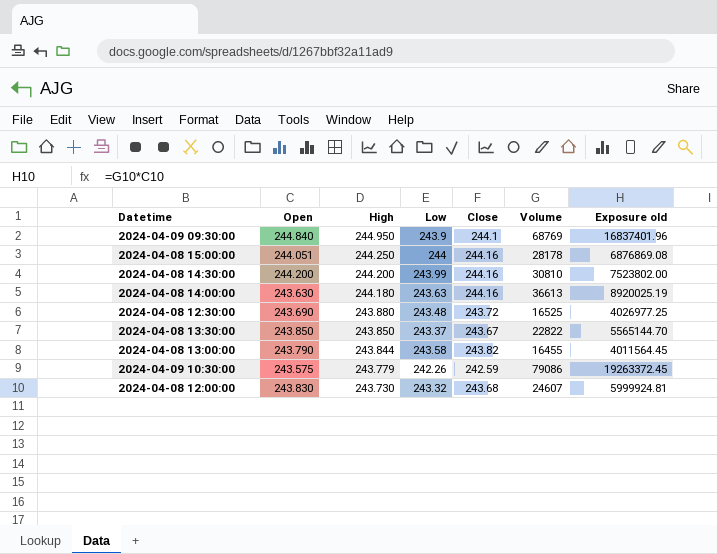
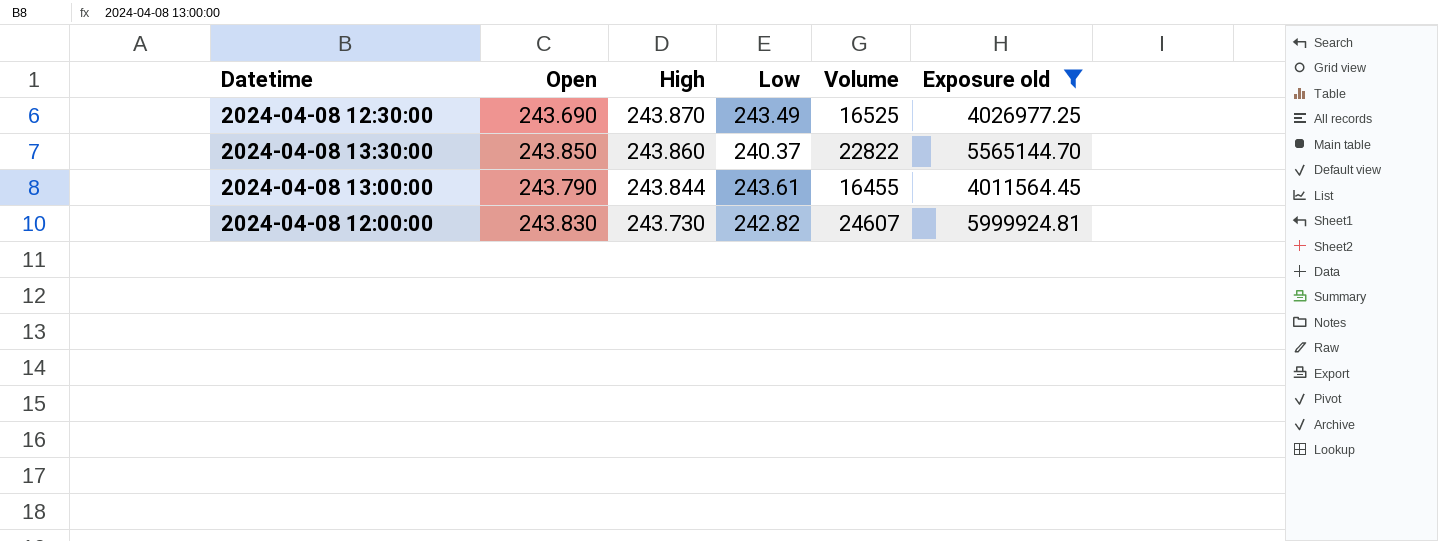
filter: none -> Exposure old <= 5999924.81
column Close | position: 5 -> none
2024-04-08 12:30:00 | High: 243.880 -> 243.870
2024-04-08 12:30:00 | Low: 243.48 -> 243.49
2024-04-08 13:30:00 | High: 243.850 -> 243.860
2024-04-08 13:30:00 | Low: 243.37 -> 240.37
2024-04-08 13:00:00 | Low: 243.58 -> 243.61
2024-04-08 12:00:00 | Low: 243.32 -> 242.82

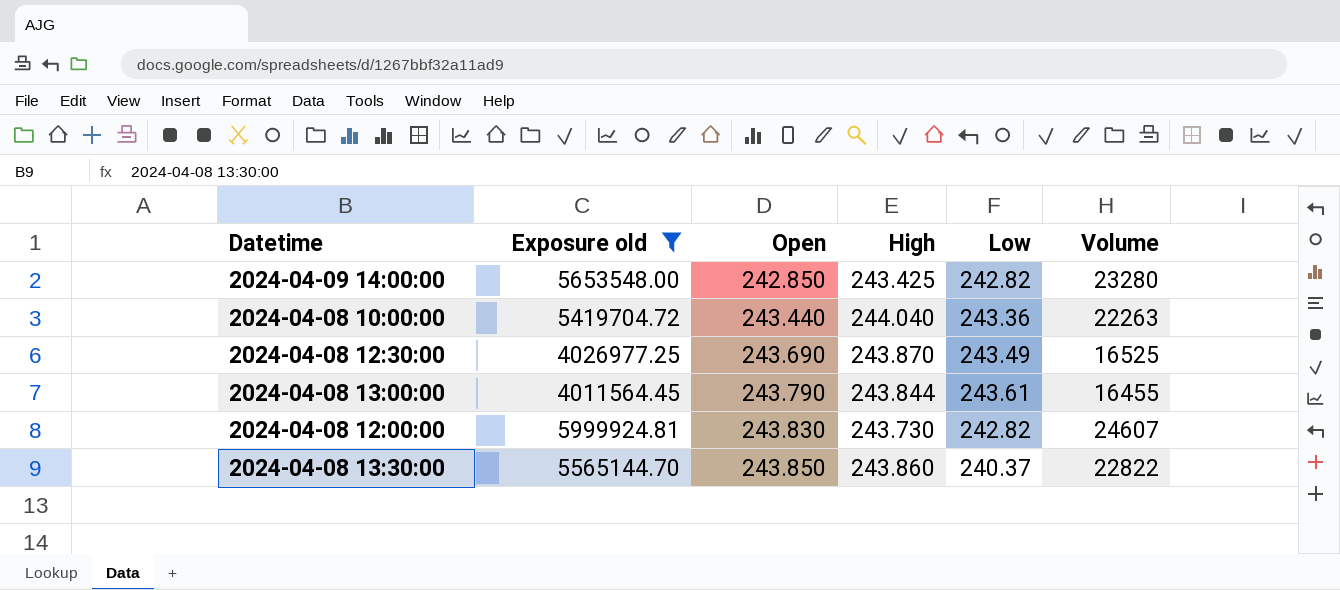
row order: High descending -> Open ascending
column Exposure old | position: 6 -> 2
row 2024-04-09 14:00:00: none -> 5653548.00 | 242.850 | 243.425 | 242.82 | 23280
row 2024-04-08 10:00:00: none -> 5419704.72 | 243.440 | 244.040 | 243.36 | 22263

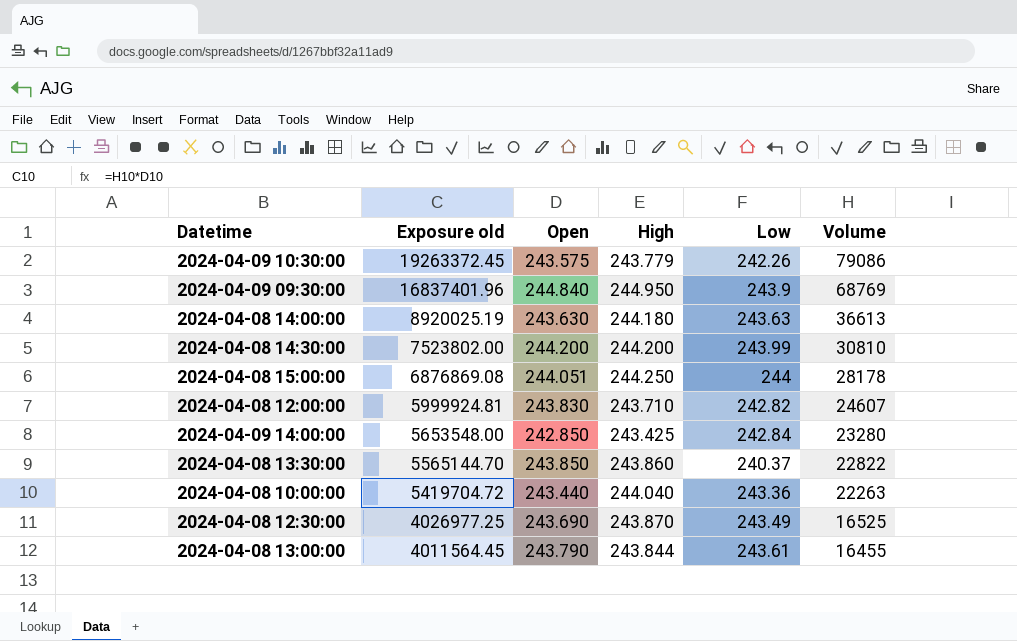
filter: Exposure old <= 5999924.81 -> none
row order: Open ascending -> Exposure old descending
2024-04-08 12:00:00 | High: 243.730 -> 243.710
2024-04-09 14:00:00 | Low: 242.82 -> 242.84

